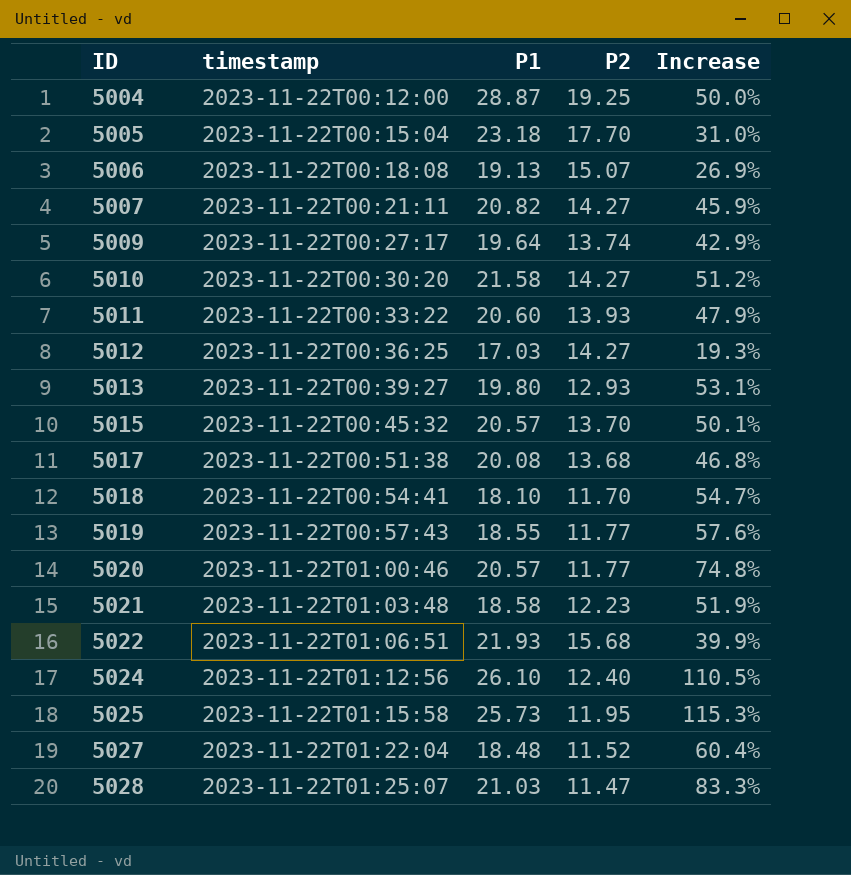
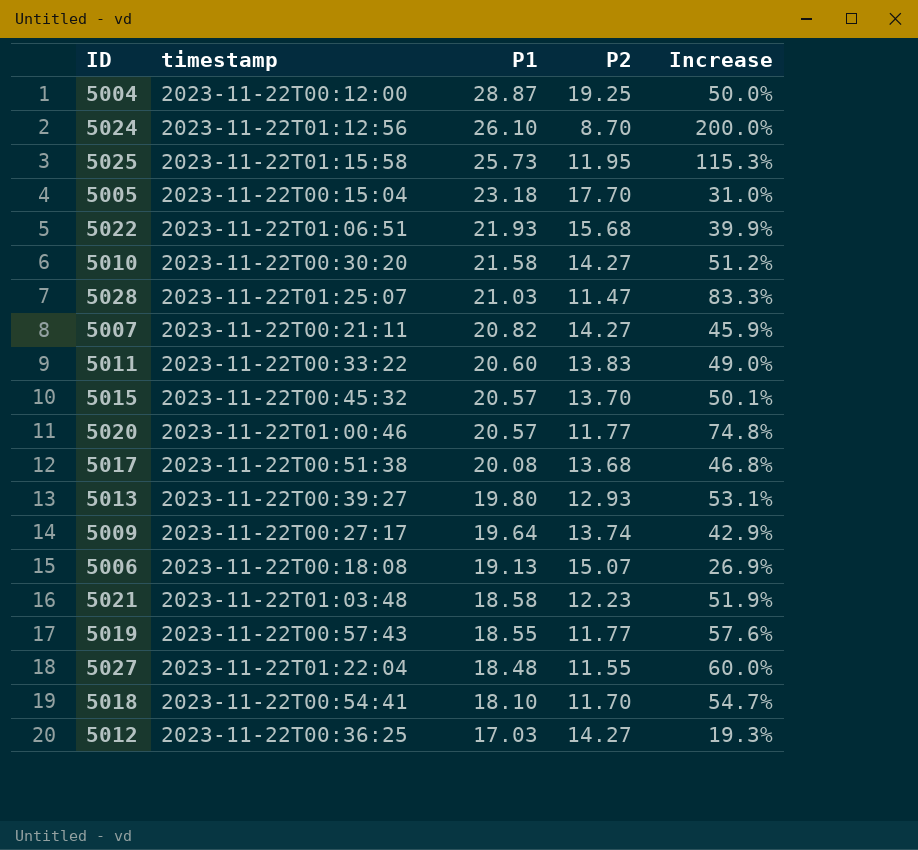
row order: ID ascending -> P1 descending
5024 | P2: 12.40 -> 8.70
5024 | Increase: 110.5% -> 200.0%
5011 | P2: 13.93 -> 13.83
5011 | Increase: 47.9% -> 49.0%
5027 | P2: 11.52 -> 11.55
5027 | Increase: 60.4% -> 60.0%

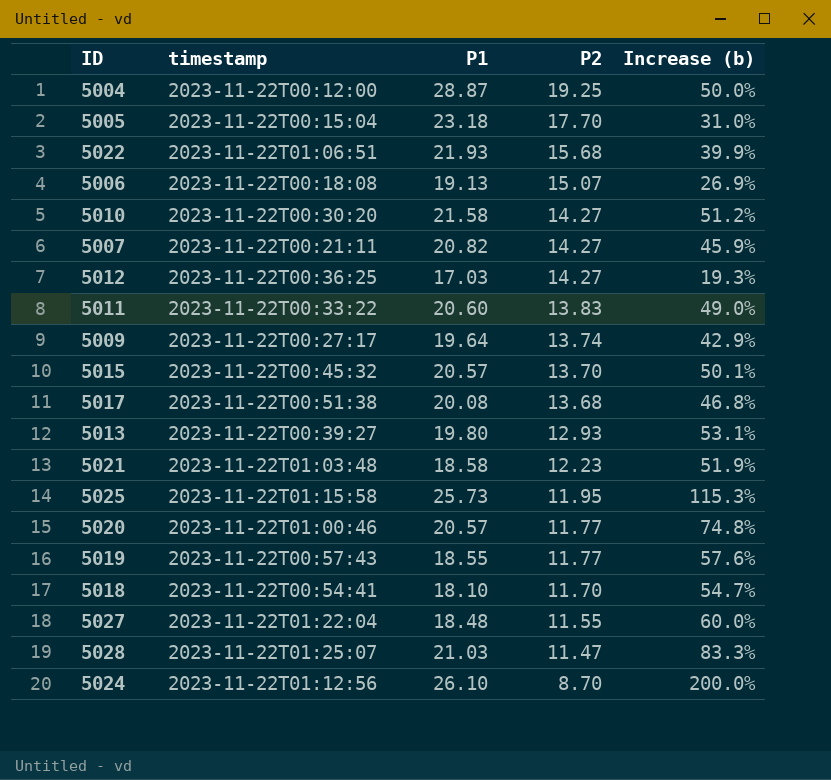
row order: P1 descending -> P2 descending
column name: Increase -> Increase (b)

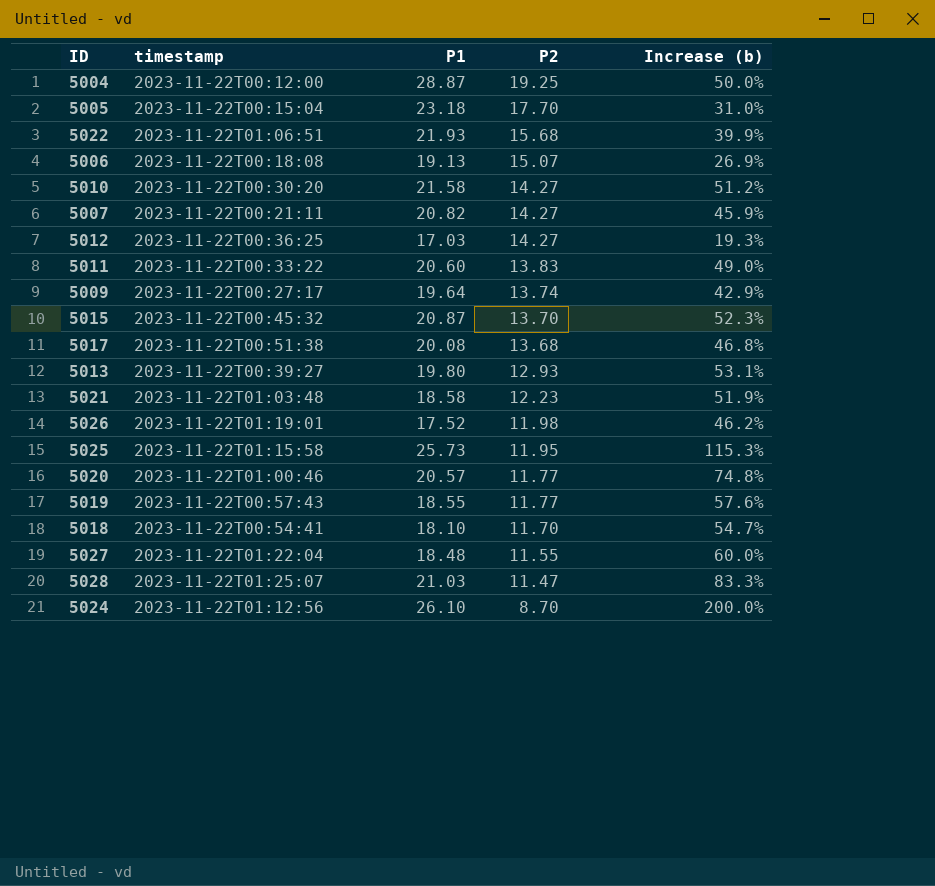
5015 | P1: 20.57 -> 20.87
5015 | Increase (b): 50.1% -> 52.3%
row 5026: none -> 2023-11-22T01:19:01 | 17.52 | 11.98 | 46.2%

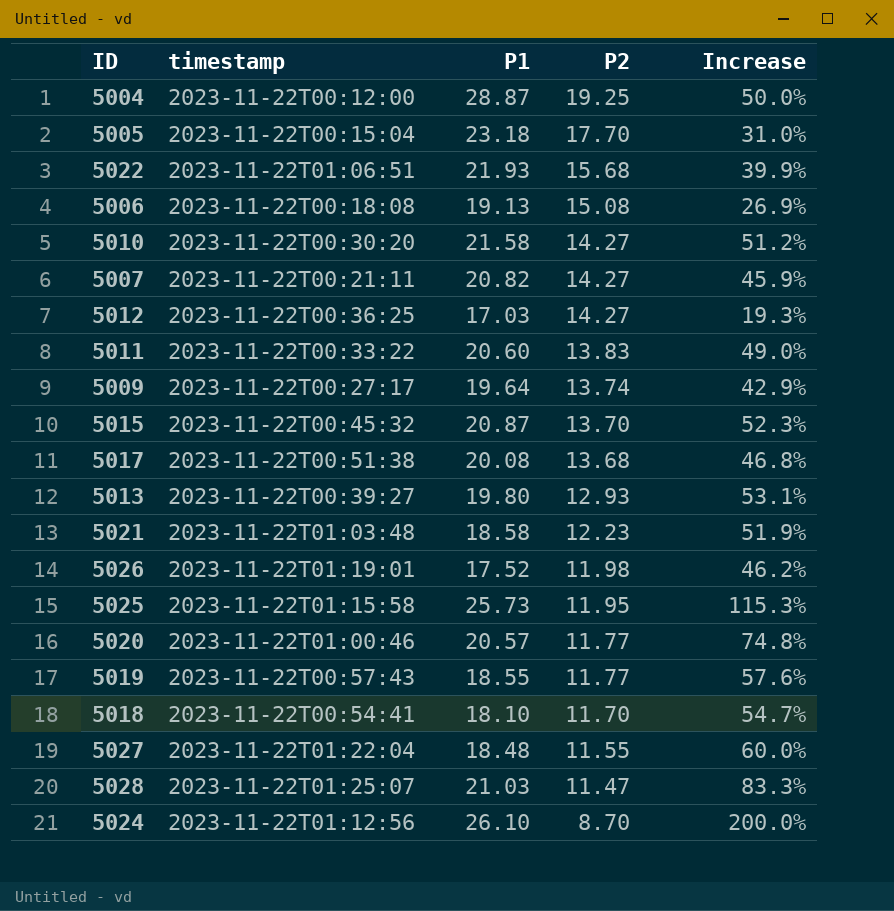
column name: Increase (b) -> Increase
5006 | P2: 15.07 -> 15.08

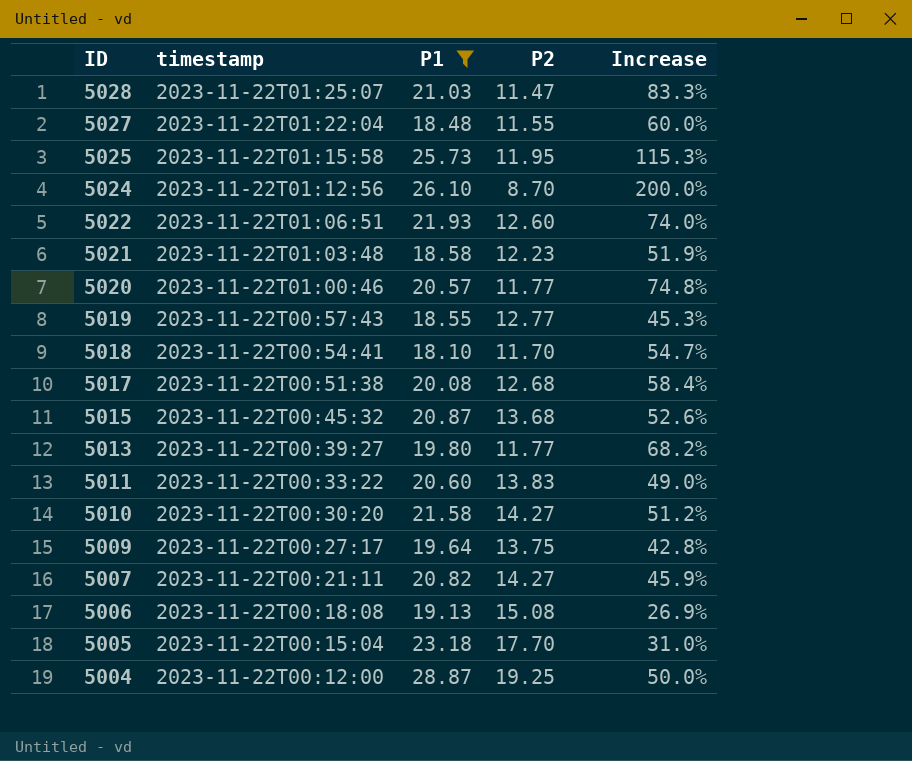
filter: none -> P1 >= 18.10
row order: P2 descending -> ID descending
5022 | P2: 15.68 -> 12.60
5022 | Increase: 39.9% -> 74.0%
5019 | P2: 11.77 -> 12.77
5019 | Increase: 57.6% -> 45.3%
5017 | P2: 13.68 -> 12.68
5017 | Increase: 46.8% -> 58.4%
5015 | P2: 13.70 -> 13.68
5015 | Increase: 52.3% -> 52.6%
5013 | P2: 12.93 -> 11.77
5013 | Increase: 53.1% -> 68.2%
5009 | P2: 13.74 -> 13.75
5009 | Increase: 42.9% -> 42.8%

